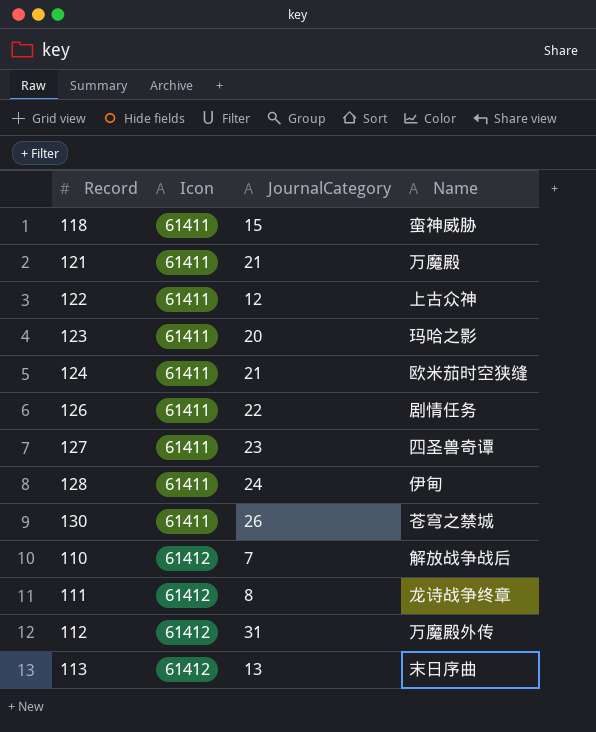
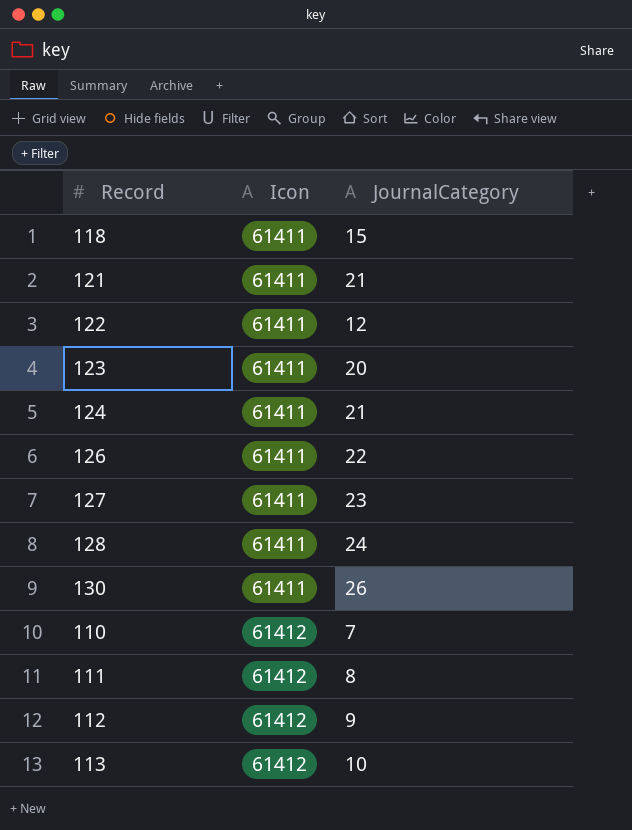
column Name | position: 4 -> none
112 | JournalCategory: 31 -> 9
113 | JournalCategory: 13 -> 10

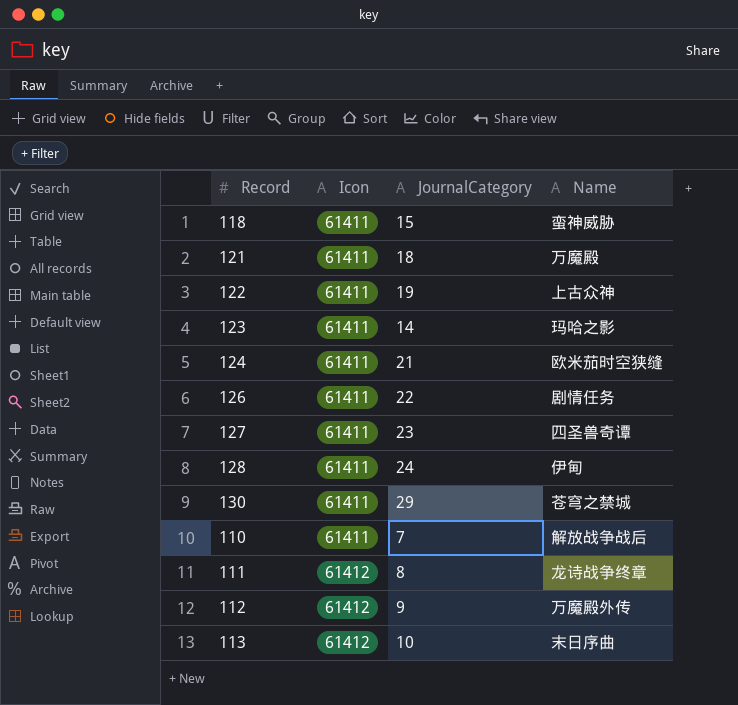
column Name | position: none -> 4
121 | JournalCategory: 21 -> 18
122 | JournalCategory: 12 -> 19
123 | JournalCategory: 20 -> 14
130 | JournalCategory: 26 -> 29
110 | Icon: 61412 -> 61411

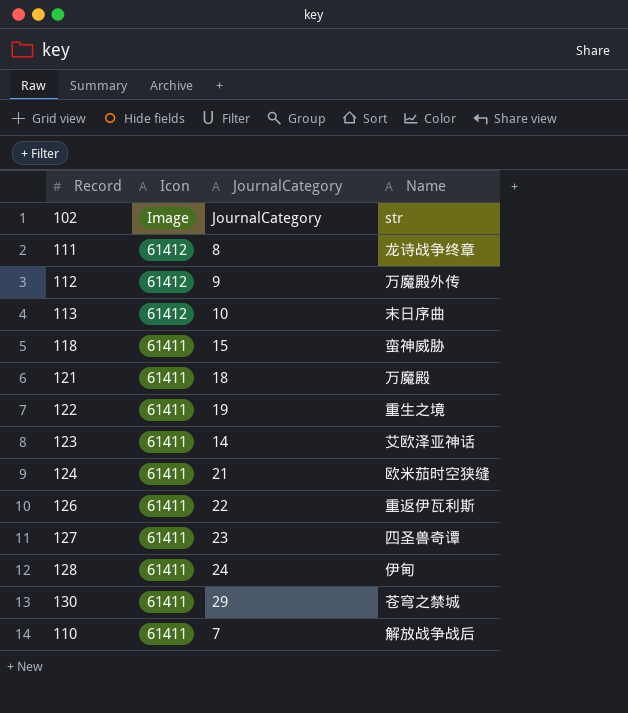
row order: Icon ascending -> Icon descending
row 102: none -> Image | JournalCategory | str
122 | Name: 上古众神 -> 重生之境
123 | Name: 玛哈之影 -> 艾欧泽亚神话
126 | Name: 剧情任务 -> 重返伊瓦利斯

